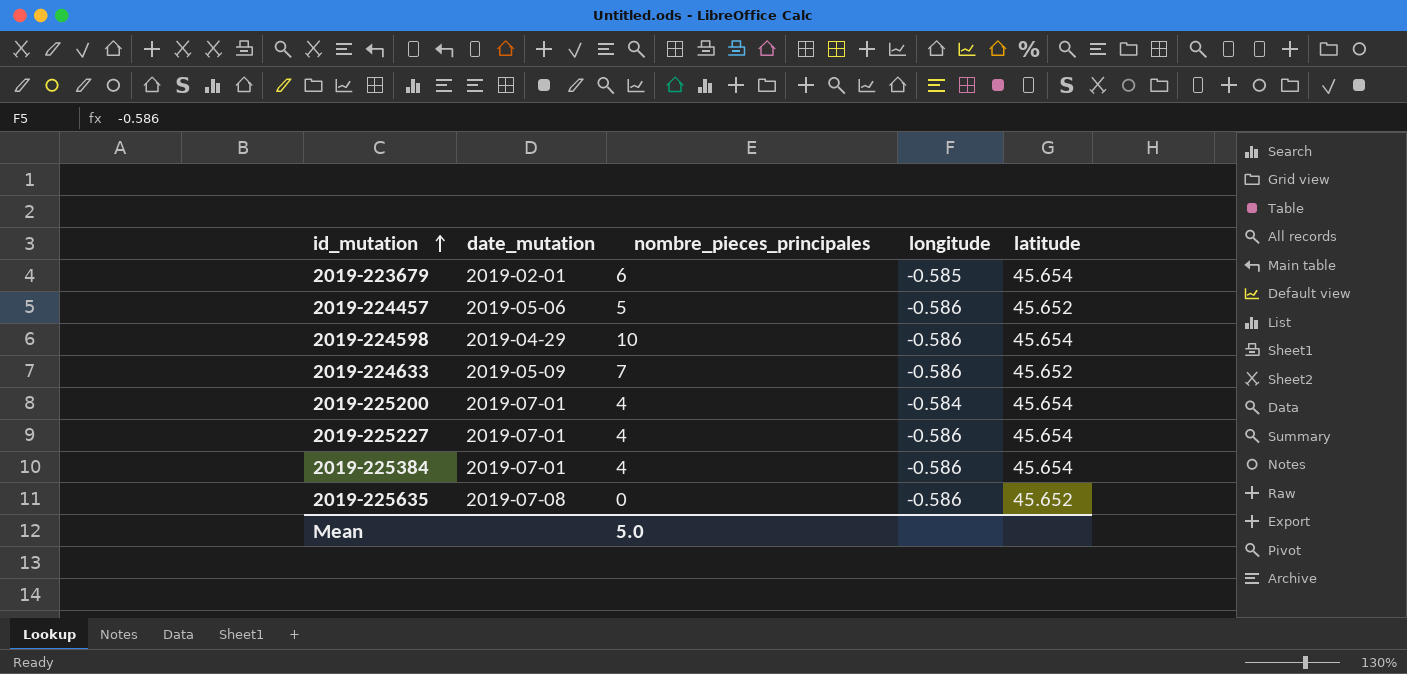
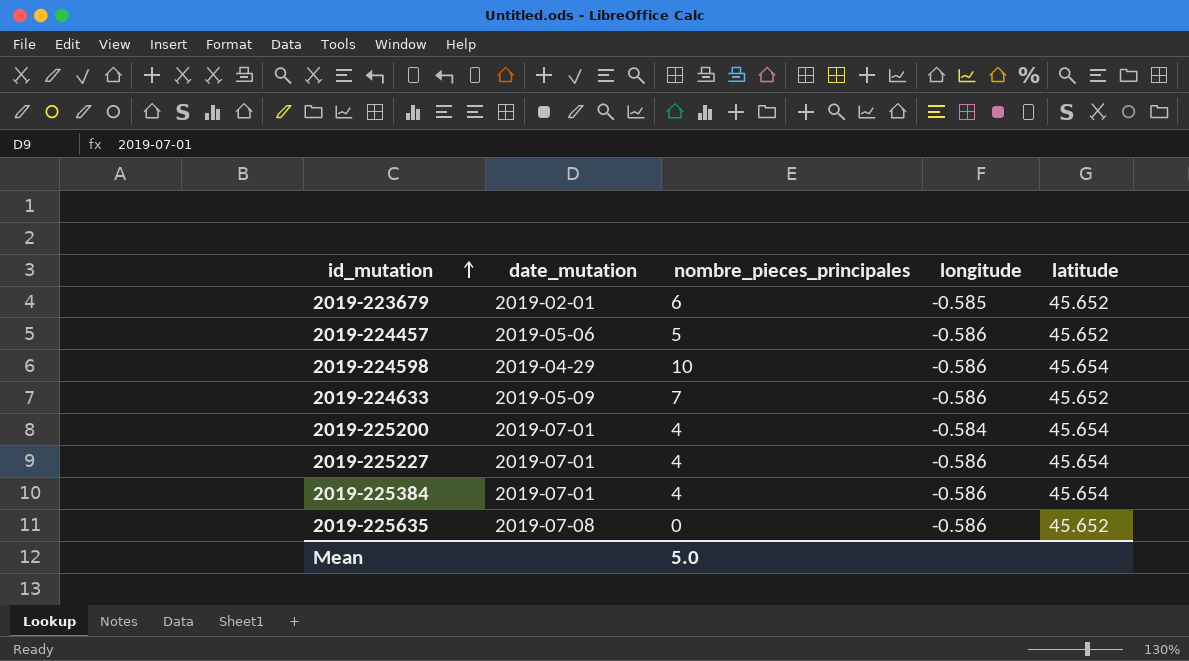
2019-223679 | latitude: 45.654 -> 45.652

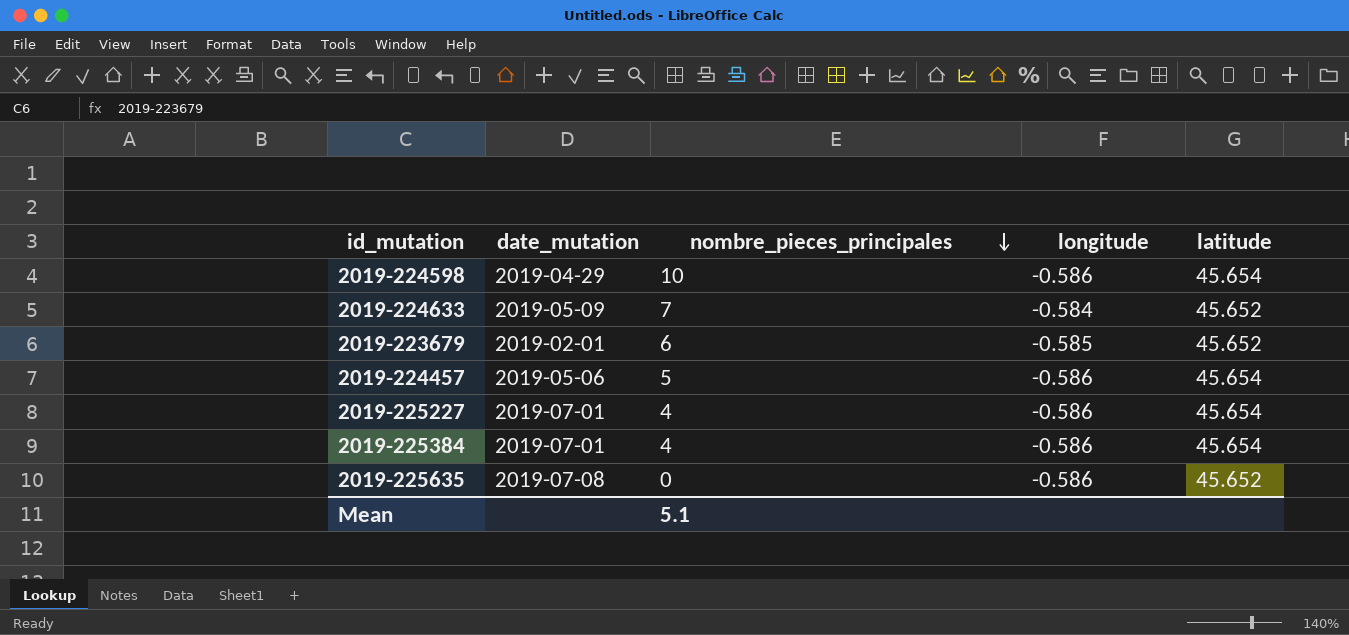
row order: id_mutation ascending -> nombre_pieces_principales descending
row 2019-225200: 2019-07-01 | 4 | -0.584 | 45.654 -> none
2019-224633 | longitude: -0.586 -> -0.584
2019-224457 | latitude: 45.652 -> 45.654
Mean | nombre_pieces_principales: 5.0 -> 5.1

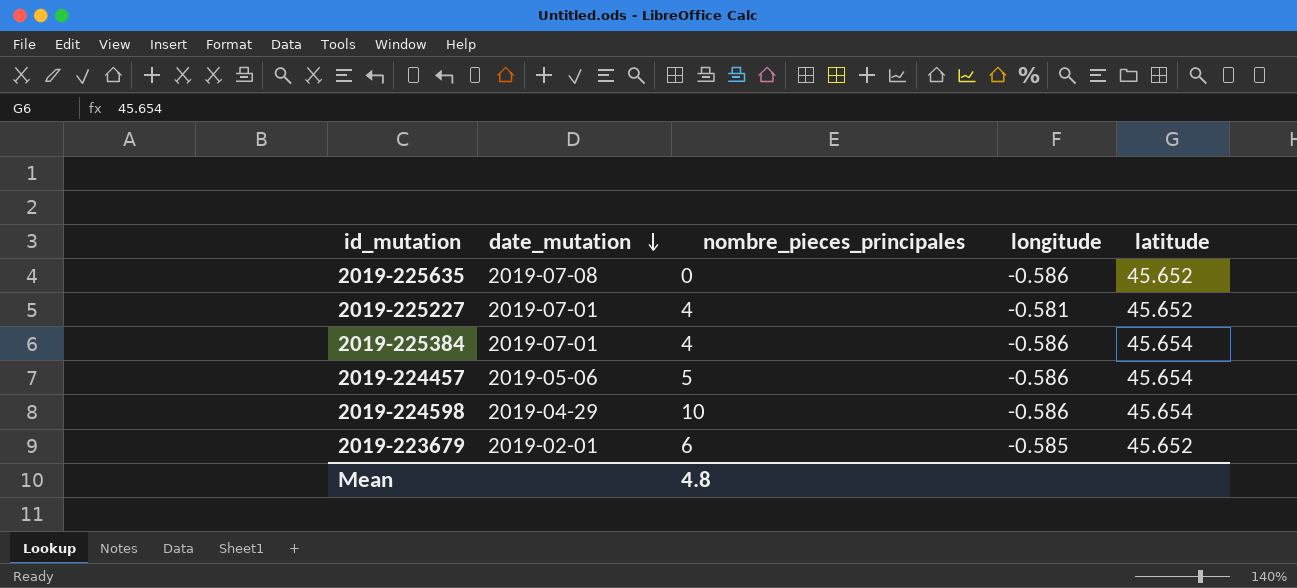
row order: nombre_pieces_principales descending -> date_mutation descending
row 2019-224633: 2019-05-09 | 7 | -0.584 | 45.652 -> none
2019-225227 | longitude: -0.586 -> -0.581
2019-225227 | latitude: 45.654 -> 45.652
Mean | nombre_pieces_principales: 5.1 -> 4.8

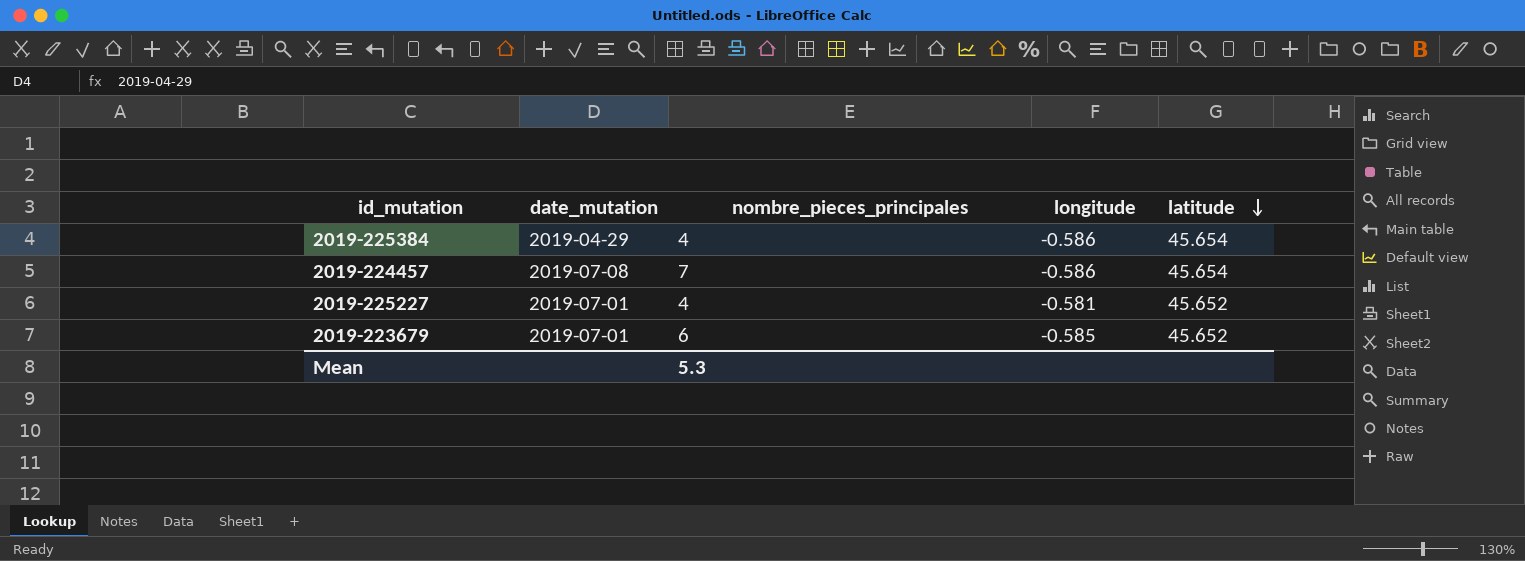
row order: date_mutation descending -> latitude descending
row 2019-225635: 2019-07-08 | 0 | -0.586 | 45.652 -> none
row 2019-224598: 2019-04-29 | 10 | -0.586 | 45.654 -> none
2019-225384 | date_mutation: 2019-07-01 -> 2019-04-29
2019-224457 | date_mutation: 2019-05-06 -> 2019-07-08
2019-224457 | nombre_pieces_principales: 5 -> 7
2019-223679 | date_mutation: 2019-02-01 -> 2019-07-01
Mean | nombre_pieces_principales: 4.8 -> 5.3

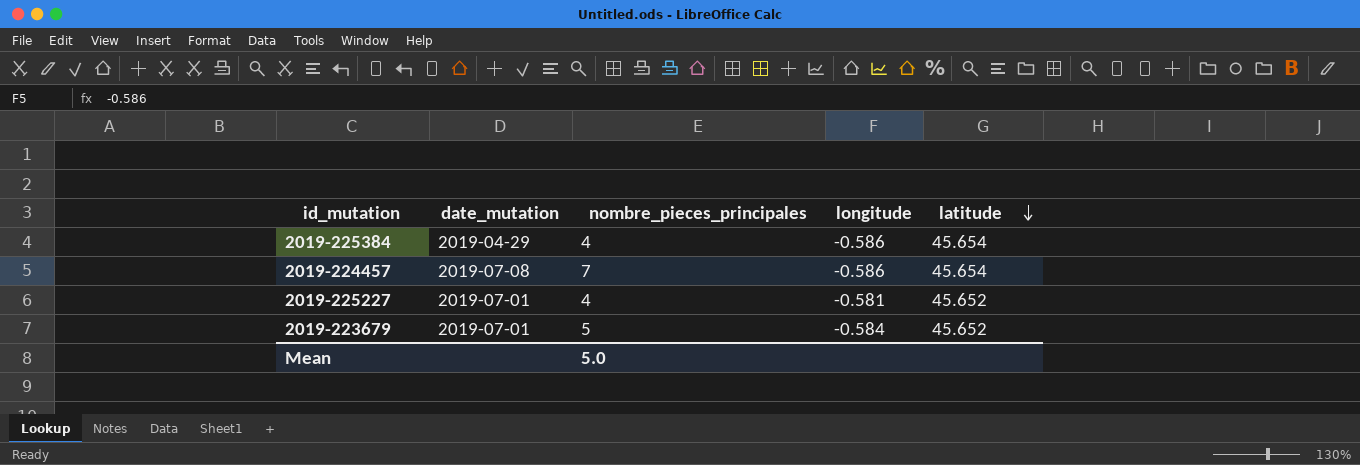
2019-223679 | nombre_pieces_principales: 6 -> 5
2019-223679 | longitude: -0.585 -> -0.584
Mean | nombre_pieces_principales: 5.3 -> 5.0

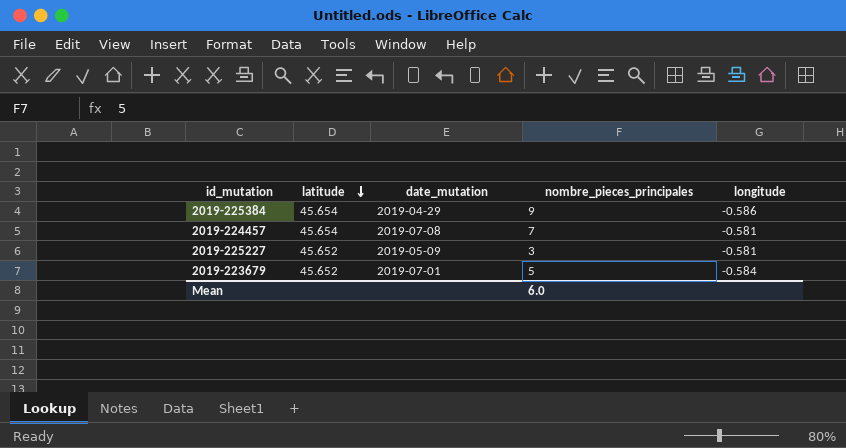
column latitude | position: 5 -> 2
2019-225384 | nombre_pieces_principales: 4 -> 9
2019-224457 | longitude: -0.586 -> -0.581
2019-225227 | date_mutation: 2019-07-01 -> 2019-05-09
2019-225227 | nombre_pieces_principales: 4 -> 3
Mean | nombre_pieces_principales: 5.0 -> 6.0

